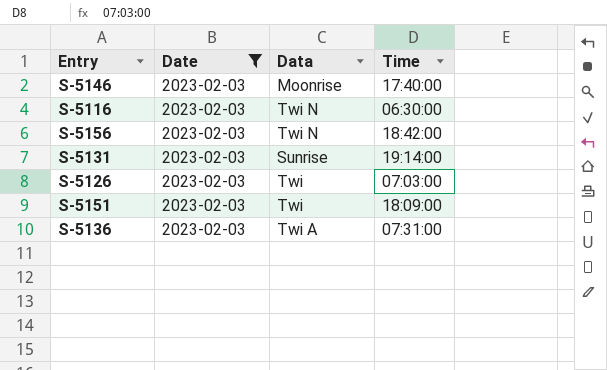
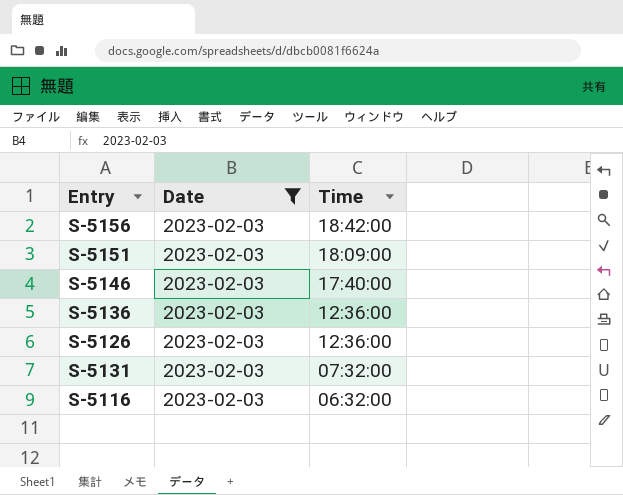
row order: none -> Time descending
column Data | position: 3 -> none
S-5136 | Time: 07:31:00 -> 12:36:00
S-5126 | Time: 07:03:00 -> 12:36:00
S-5131 | Time: 19:14:00 -> 07:32:00
S-5116 | Time: 06:30:00 -> 06:32:00

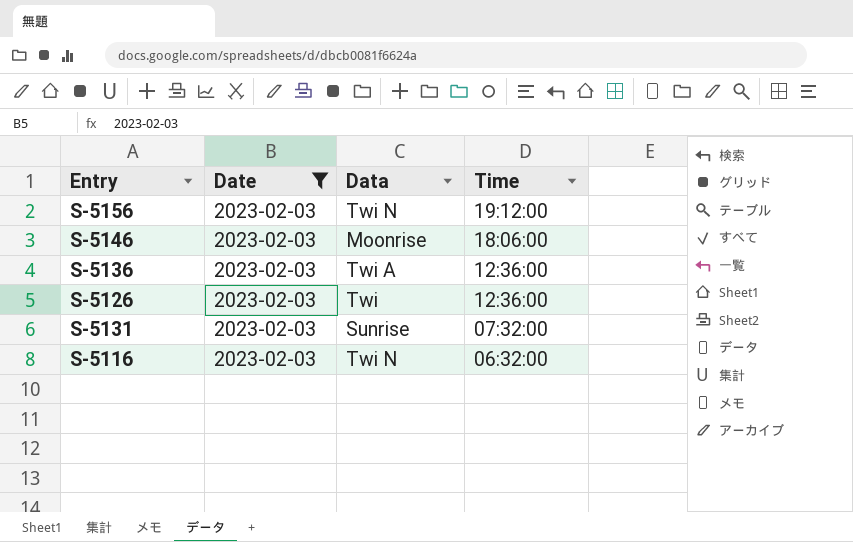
column Data | position: none -> 3
row S-5151: 2023-02-03 | 18:09:00 -> none
S-5156 | Time: 18:42:00 -> 19:12:00
S-5146 | Time: 17:40:00 -> 18:06:00

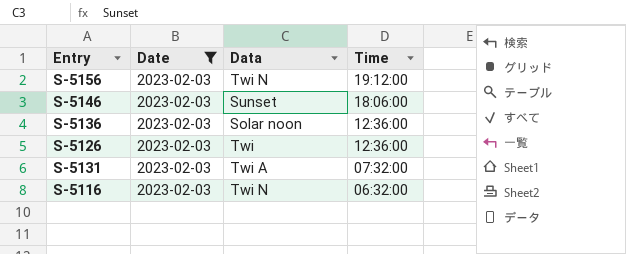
S-5146 | Data: Moonrise -> Sunset
S-5136 | Data: Twi A -> Solar noon
S-5131 | Data: Sunrise -> Twi A

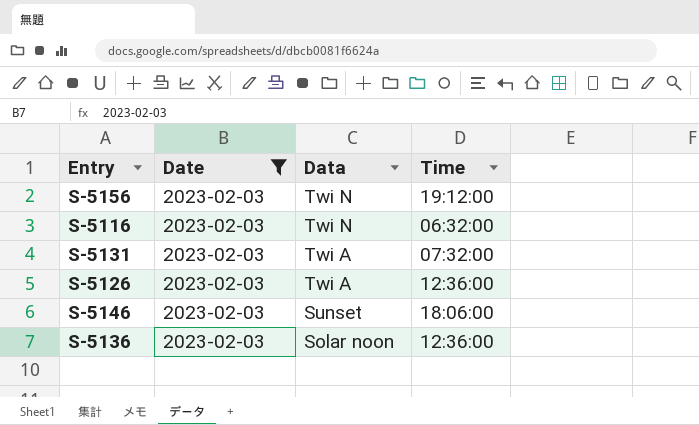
row order: Time descending -> Data descending
S-5126 | Data: Twi -> Twi A

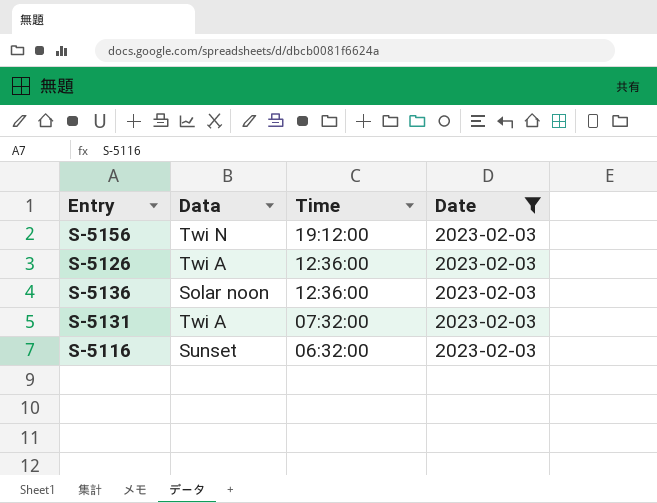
row order: Data descending -> Time descending
column Date | position: 2 -> 4
row S-5146: 2023-02-03 | Sunset | 18:06:00 -> none
S-5116 | Data: Twi N -> Sunset

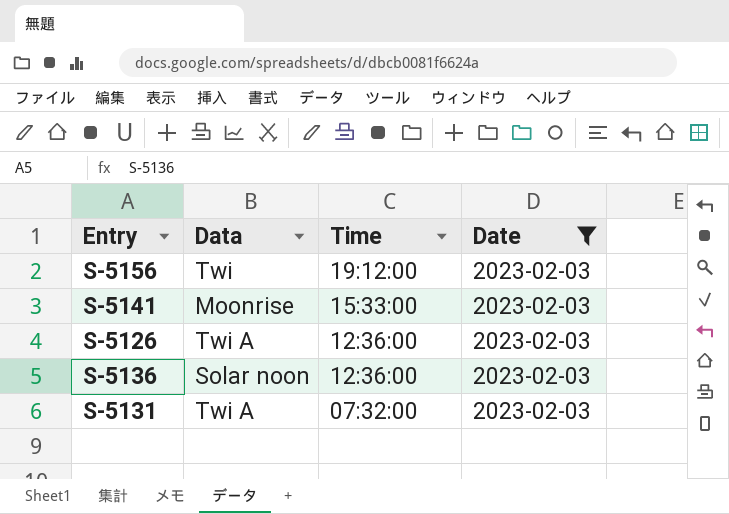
row S-5116: Sunset | 06:32:00 | 2023-02-03 -> none
S-5156 | Data: Twi N -> Twi
row S-5141: none -> Moonrise | 15:33:00 | 2023-02-03

